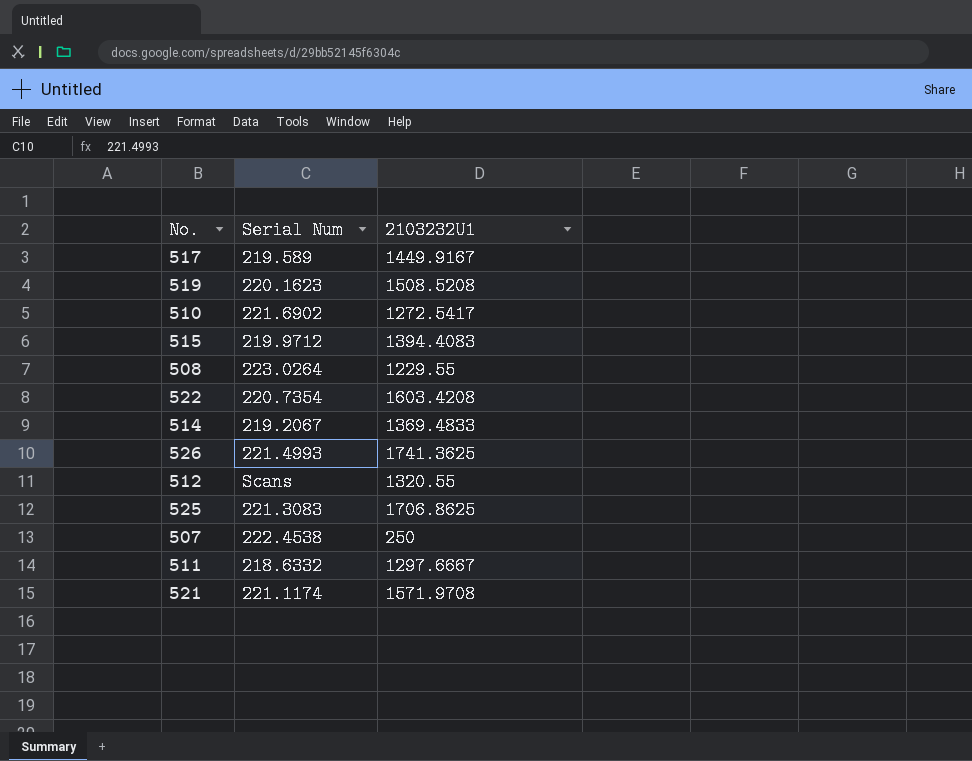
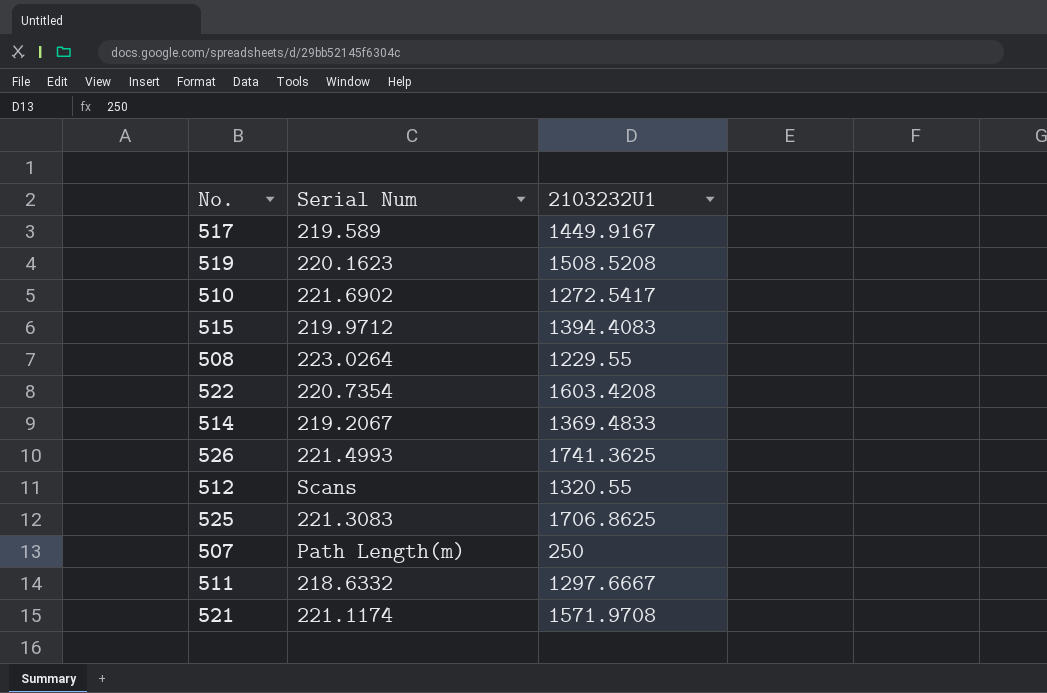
507 | Serial Num: 222.4538 -> Path Length(m)

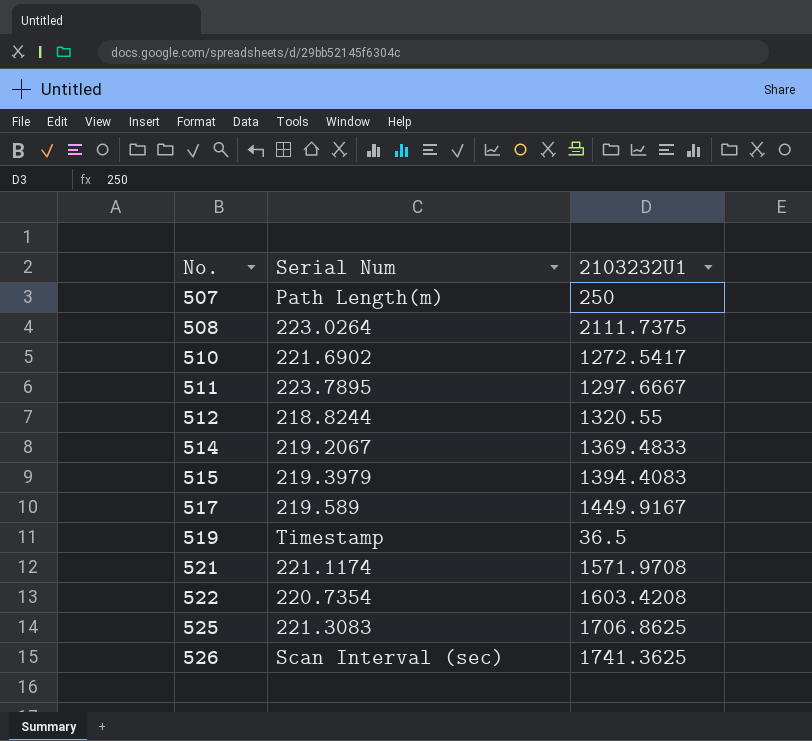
row order: none -> No. ascending
508 | 2103232U1: 1229.55 -> 2111.7375
511 | Serial Num: 218.6332 -> 223.7895
512 | Serial Num: Scans -> 218.8244
515 | Serial Num: 219.9712 -> 219.3979
519 | Serial Num: 220.1623 -> Timestamp
519 | 2103232U1: 1508.5208 -> 36.5
526 | Serial Num: 221.4993 -> Scan Interval (sec)

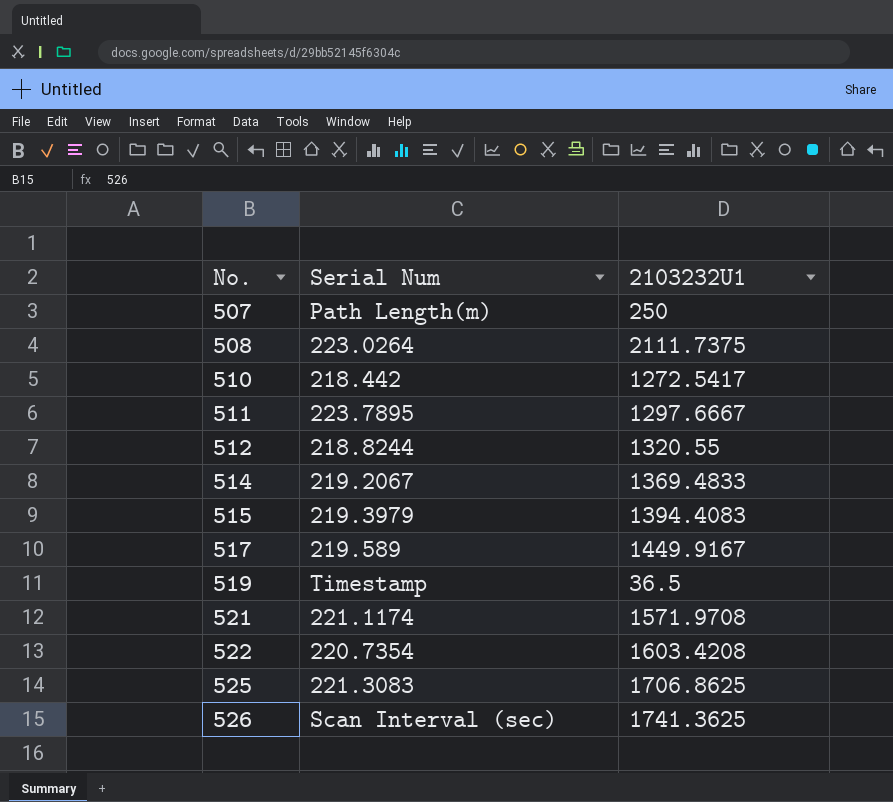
510 | Serial Num: 221.6902 -> 218.442

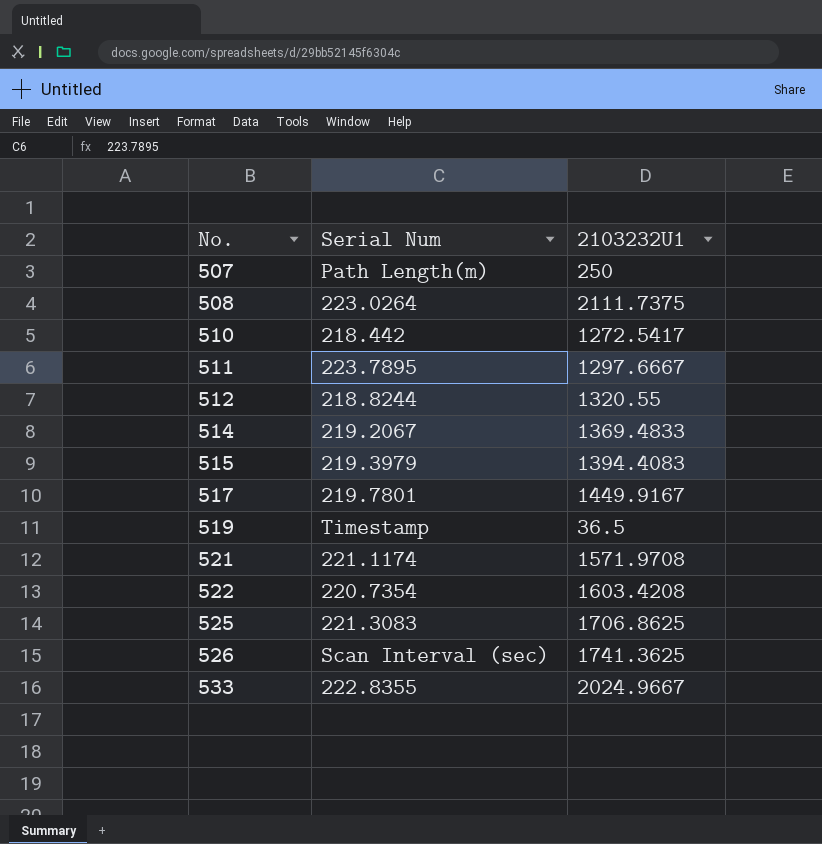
517 | Serial Num: 219.589 -> 219.7801
row 533: none -> 222.8355 | 2024.9667

